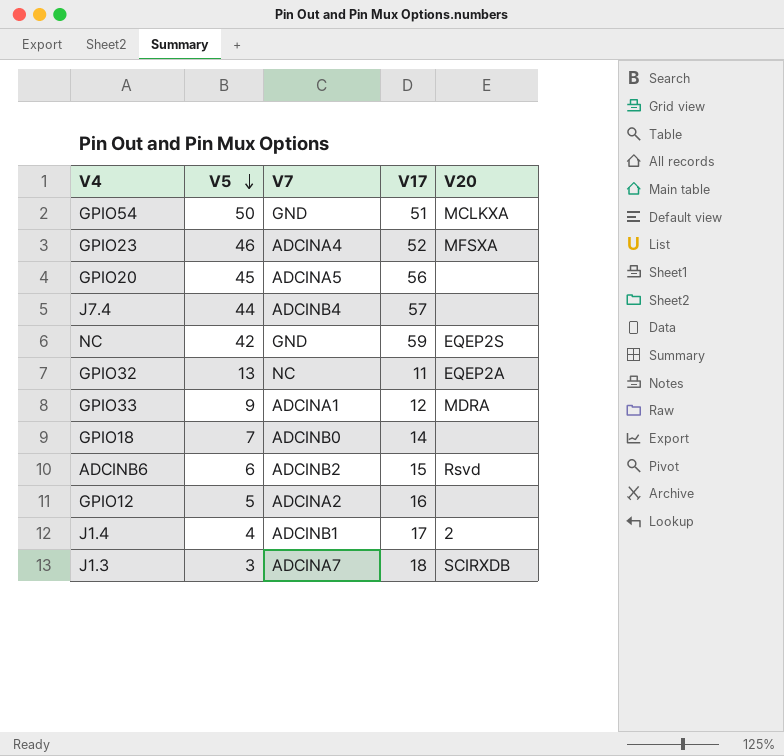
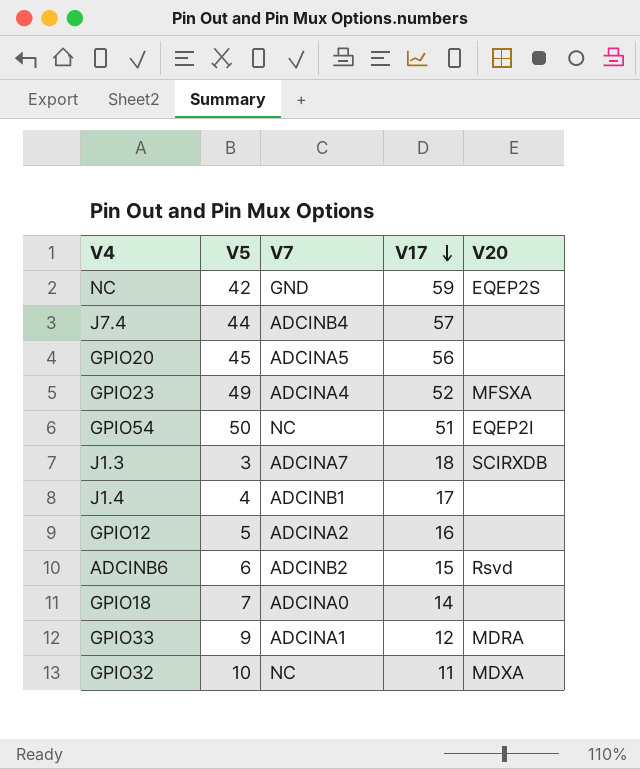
row order: V5 descending -> V17 descending
GPIO23 | V5: 46 -> 49
GPIO54 | V7: GND -> NC
GPIO54 | V20: MCLKXA -> EQEP2I
J1.4 | V20: 2 -> none
GPIO18 | V7: ADCINB0 -> ADCINA0
GPIO32 | V5: 13 -> 10
GPIO32 | V20: EQEP2A -> MDXA

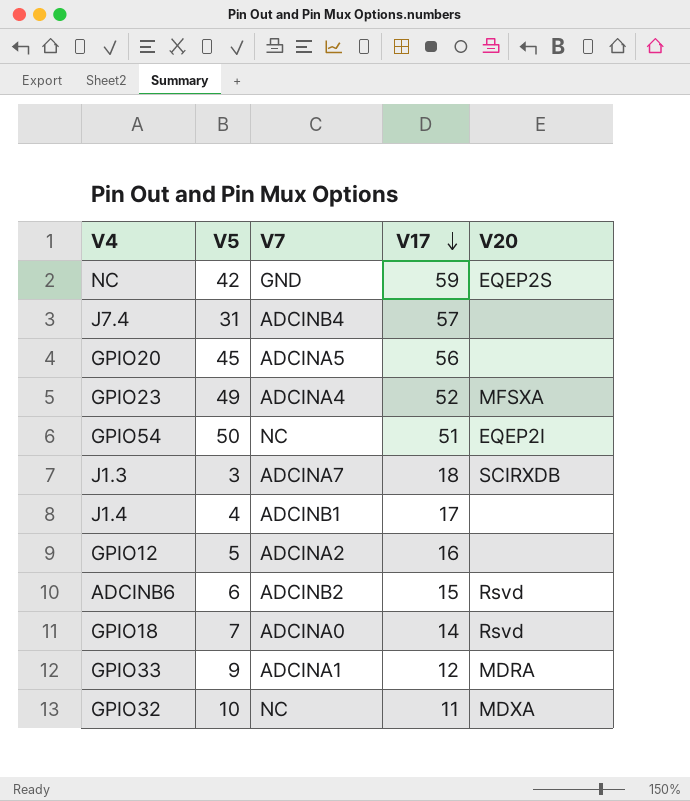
J7.4 | V5: 44 -> 31
GPIO18 | V20: none -> Rsvd

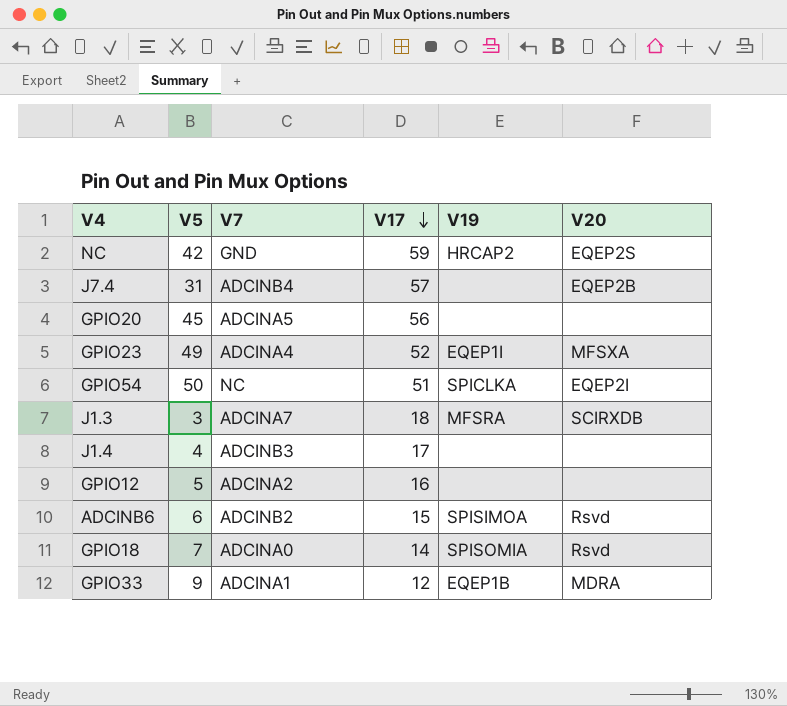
column V19 | position: none -> 5
row GPIO32: 10 | NC | 11 | MDXA -> none
J7.4 | V20: none -> EQEP2B
J1.4 | V7: ADCINB1 -> ADCINB3

